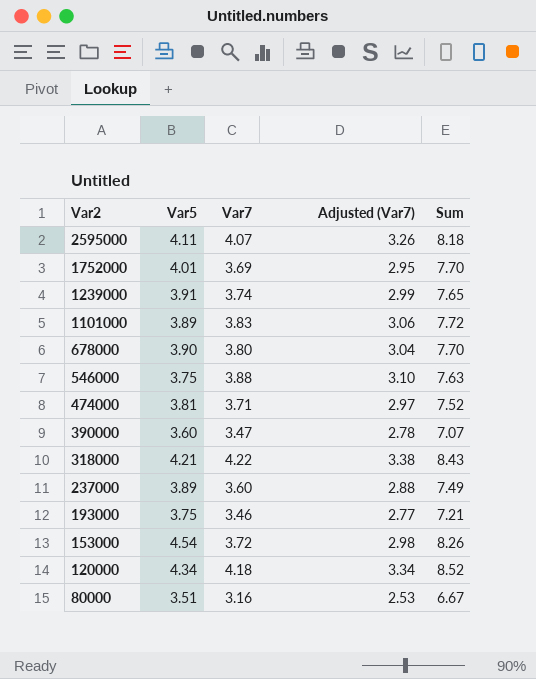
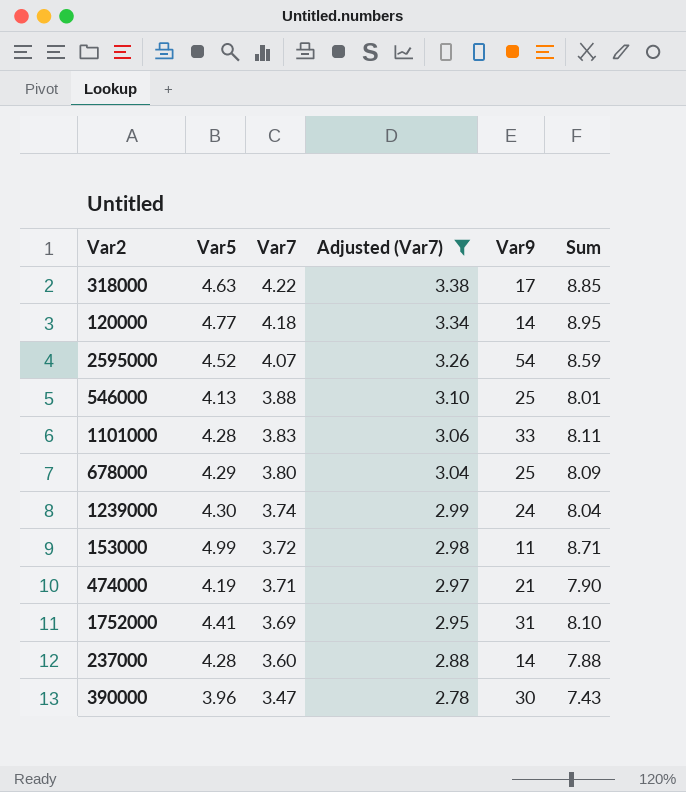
filter: none -> Adjusted (Var7) >= 2.78
row order: Var2 descending -> Var7 descending
column Var9 | position: none -> 5
318000 | Var5: 4.21 -> 4.63
318000 | Sum: 8.43 -> 8.85
120000 | Var5: 4.34 -> 4.77
120000 | Sum: 8.52 -> 8.95
2595000 | Var5: 4.11 -> 4.52
2595000 | Sum: 8.18 -> 8.59
546000 | Var5: 3.75 -> 4.13
546000 | Sum: 7.63 -> 8.01
1101000 | Var5: 3.89 -> 4.28
1101000 | Sum: 7.72 -> 8.11
678000 | Var5: 3.90 -> 4.29
678000 | Sum: 7.70 -> 8.09
1239000 | Var5: 3.91 -> 4.30
1239000 | Sum: 7.65 -> 8.04
153000 | Var5: 4.54 -> 4.99
153000 | Sum: 8.26 -> 8.71
474000 | Var5: 3.81 -> 4.19
474000 | Sum: 7.52 -> 7.90
1752000 | Var5: 4.01 -> 4.41
1752000 | Sum: 7.70 -> 8.10
237000 | Var5: 3.89 -> 4.28
237000 | Sum: 7.49 -> 7.88
390000 | Var5: 3.60 -> 3.96
390000 | Sum: 7.07 -> 7.43

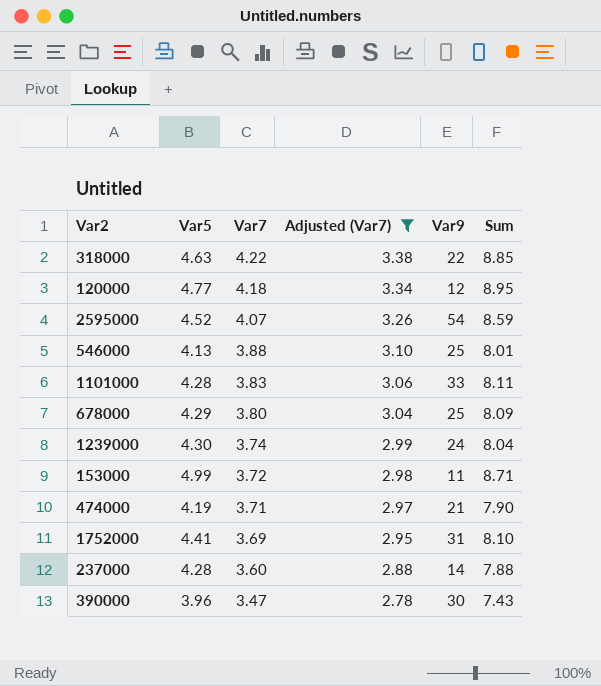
318000 | Var9: 17 -> 22
120000 | Var9: 14 -> 12

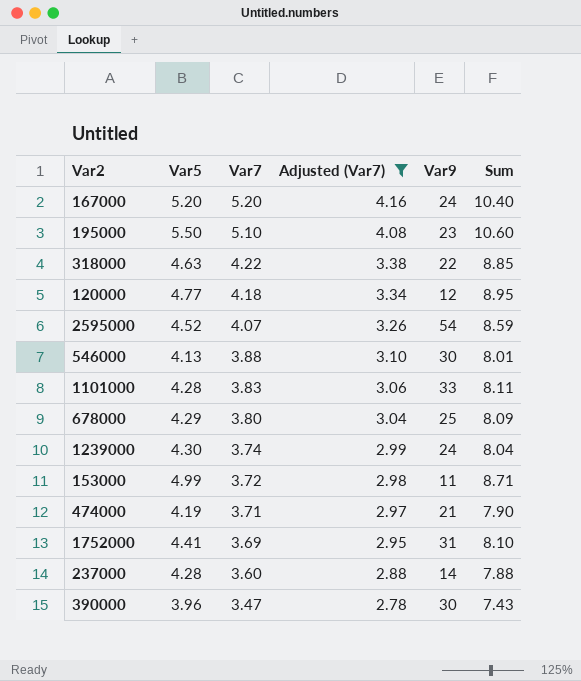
row 167000: none -> 5.20 | 5.20 | 4.16 | 24 | 10.40
row 195000: none -> 5.50 | 5.10 | 4.08 | 23 | 10.60
546000 | Var9: 25 -> 30

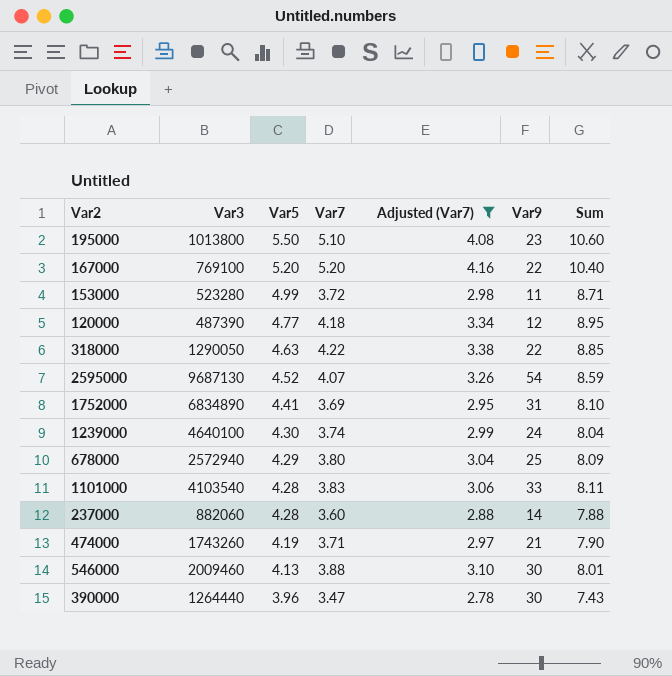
row order: Var7 descending -> Var5 descending
column Var3 | position: none -> 2
167000 | Var9: 24 -> 22

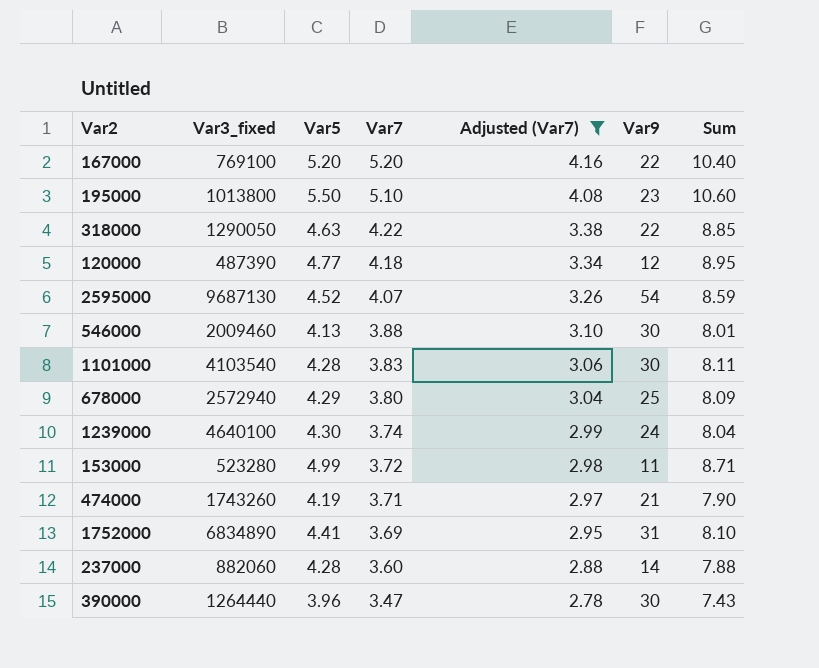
row order: Var5 descending -> Var7 descending
column name: Var3 -> Var3_fixed
1101000 | Var9: 33 -> 30

